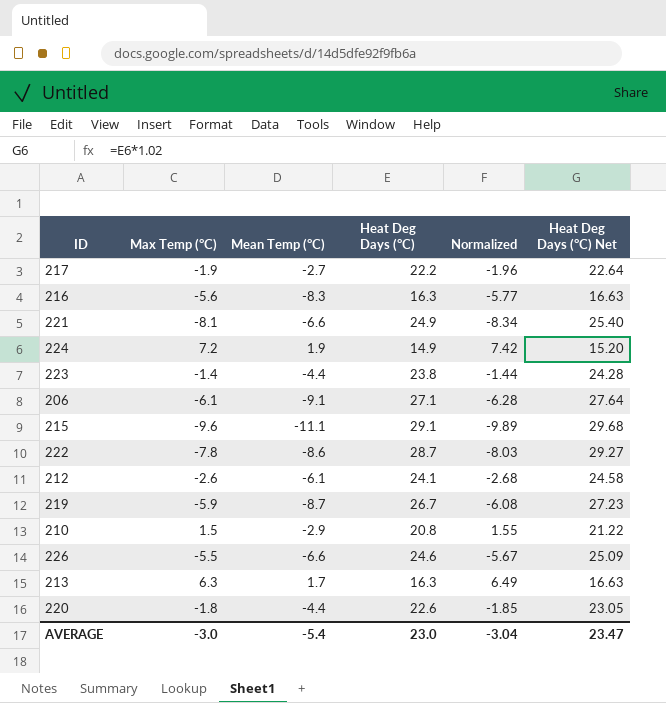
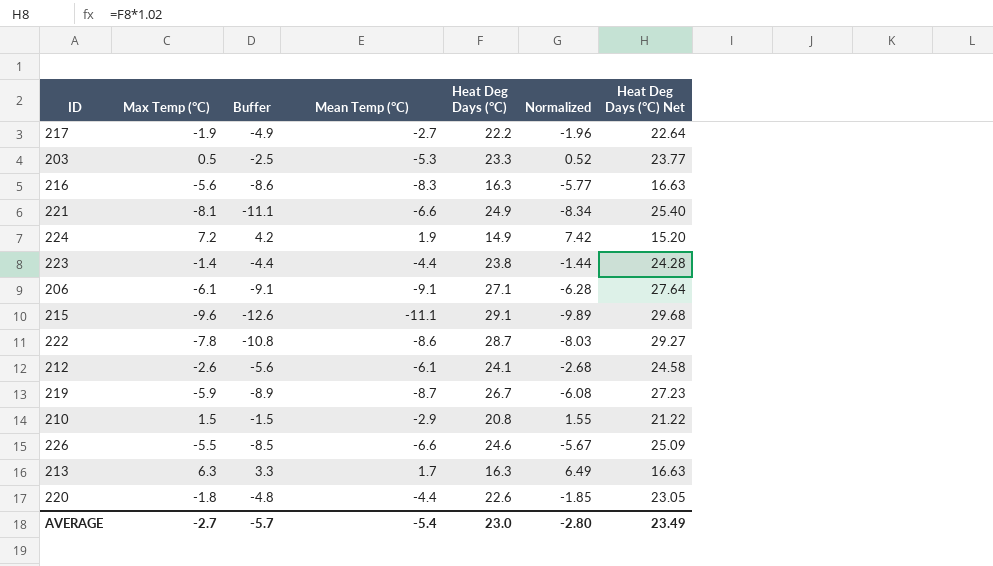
column Buffer | formula: none -> [Max Temp (°C)] - 3
row 203: none -> 0.5 | -2.5 | -5.3 | 23.3 | 0.52 | 23.77
AVERAGE | Max Temp (°C): -3.0 -> -2.7
AVERAGE | Normalized: -3.04 -> -2.80
AVERAGE | Heat Deg Days (°C) Net: 23.47 -> 23.49

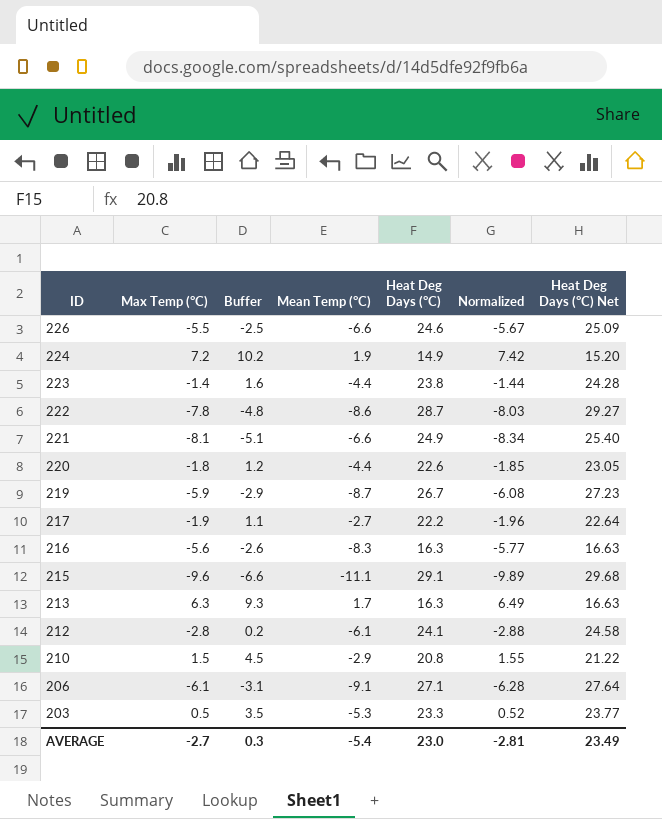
row order: none -> ID descending
column Buffer | formula: [Max Temp (°C)] - 3 -> [Max Temp (°C)] + 3
212 | Max Temp (°C): -2.6 -> -2.8
212 | Normalized: -2.68 -> -2.88
AVERAGE | Buffer: -5.7 -> 0.3
AVERAGE | Normalized: -2.80 -> -2.81

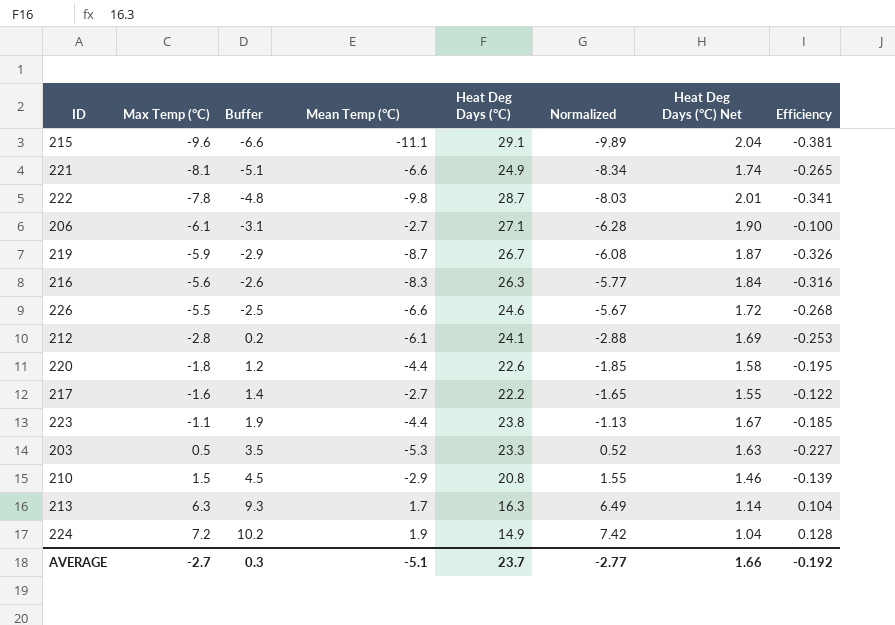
row order: ID descending -> Max Temp (°C) ascending
column Heat Deg Days (°C) Net | formula: [Heat Deg Days (°C)] * 1.02 -> [Heat Deg Days (°C)] * 0.07
column Efficiency | formula: none -> [Mean Temp (°C)] / [Heat Deg Days (°C)]
222 | Mean Temp (°C): -8.6 -> -9.8
206 | Mean Temp (°C): -9.1 -> -2.7
216 | Heat Deg Days (°C): 16.3 -> 26.3
217 | Max Temp (°C): -1.9 -> -1.6
217 | Buffer: 1.1 -> 1.4
217 | Normalized: -1.96 -> -1.65
223 | Max Temp (°C): -1.4 -> -1.1
223 | Buffer: 1.6 -> 1.9
223 | Normalized: -1.44 -> -1.13
AVERAGE | Mean Temp (°C): -5.4 -> -5.1
AVERAGE | Heat Deg Days (°C): 23.0 -> 23.7
AVERAGE | Normalized: -2.81 -> -2.77
AVERAGE | Heat Deg Days (°C) Net: 23.49 -> 1.66

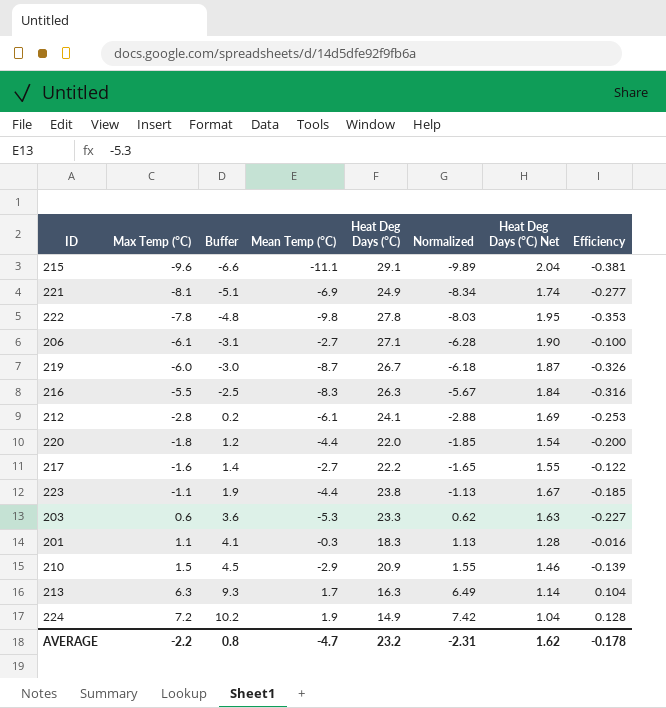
row 226: -5.5 | -2.5 | -6.6 | 24.6 | -5.67 | 1.72 | -0.268 -> none
221 | Mean Temp (°C): -6.6 -> -6.9
221 | Efficiency: -0.265 -> -0.277
222 | Heat Deg Days (°C): 28.7 -> 27.8
222 | Heat Deg Days (°C) Net: 2.01 -> 1.95
222 | Efficiency: -0.341 -> -0.353
219 | Max Temp (°C): -5.9 -> -6.0
219 | Buffer: -2.9 -> -3.0
219 | Normalized: -6.08 -> -6.18
216 | Max Temp (°C): -5.6 -> -5.5
216 | Buffer: -2.6 -> -2.5
216 | Normalized: -5.77 -> -5.67
220 | Heat Deg Days (°C): 22.6 -> 22.0
220 | Heat Deg Days (°C) Net: 1.58 -> 1.54
220 | Efficiency: -0.195 -> -0.200
203 | Max Temp (°C): 0.5 -> 0.6
203 | Buffer: 3.5 -> 3.6
203 | Normalized: 0.52 -> 0.62
row 201: none -> 1.1 | 4.1 | -0.3 | 18.3 | 1.13 | 1.28 | -0.016
210 | Heat Deg Days (°C): 20.8 -> 20.9
AVERAGE | Max Temp (°C): -2.7 -> -2.2
AVERAGE | Buffer: 0.3 -> 0.8
AVERAGE | Mean Temp (°C): -5.1 -> -4.7
AVERAGE | Heat Deg Days (°C): 23.7 -> 23.2
AVERAGE | Normalized: -2.77 -> -2.31
AVERAGE | Heat Deg Days (°C) Net: 1.66 -> 1.62
AVERAGE | Efficiency: -0.192 -> -0.178

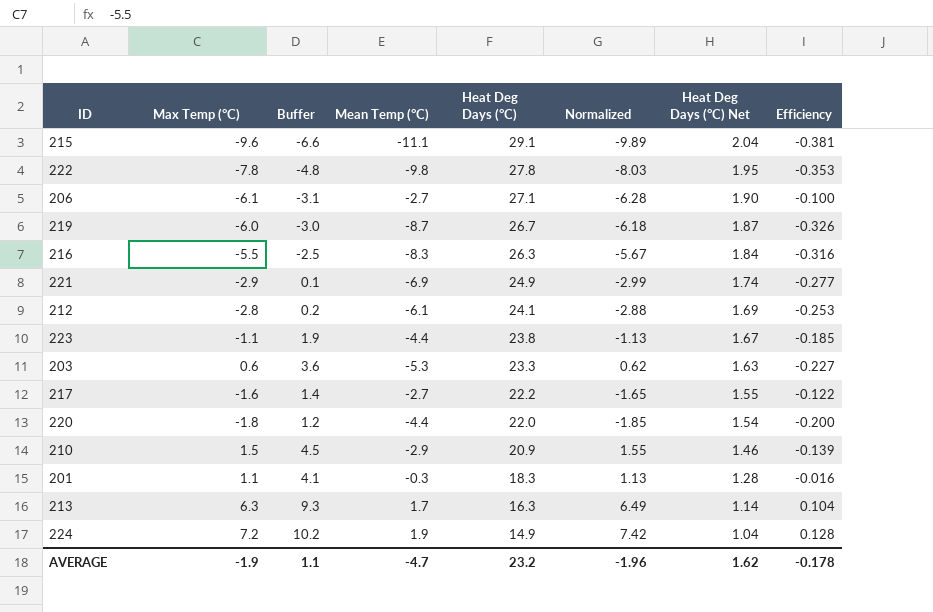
row order: Max Temp (°C) ascending -> Heat Deg Days (°C) descending
221 | Max Temp (°C): -8.1 -> -2.9
221 | Buffer: -5.1 -> 0.1
221 | Normalized: -8.34 -> -2.99
AVERAGE | Max Temp (°C): -2.2 -> -1.9
AVERAGE | Buffer: 0.8 -> 1.1
AVERAGE | Normalized: -2.31 -> -1.96

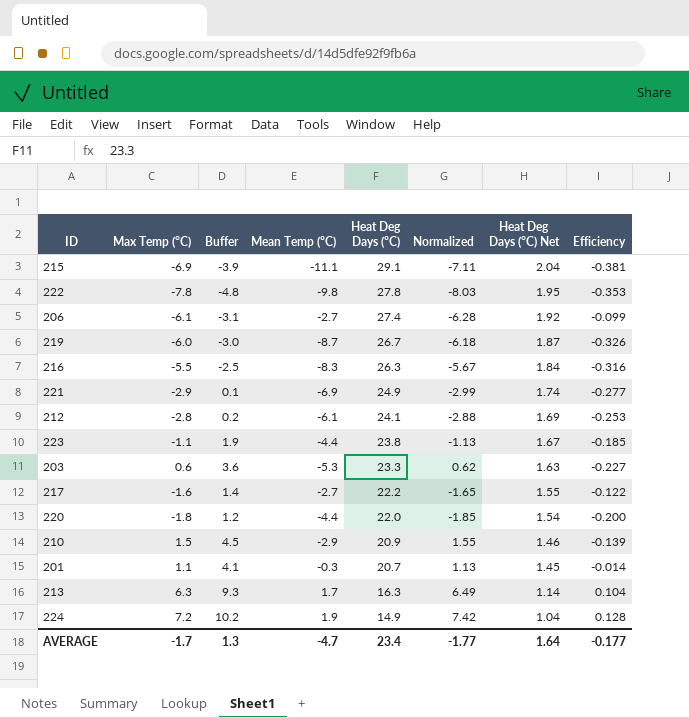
215 | Max Temp (°C): -9.6 -> -6.9
215 | Buffer: -6.6 -> -3.9
215 | Normalized: -9.89 -> -7.11
206 | Heat Deg Days (°C): 27.1 -> 27.4
206 | Heat Deg Days (°C) Net: 1.90 -> 1.92
206 | Efficiency: -0.100 -> -0.099
201 | Heat Deg Days (°C): 18.3 -> 20.7
201 | Heat Deg Days (°C) Net: 1.28 -> 1.45
201 | Efficiency: -0.016 -> -0.014
AVERAGE | Max Temp (°C): -1.9 -> -1.7
AVERAGE | Buffer: 1.1 -> 1.3
AVERAGE | Heat Deg Days (°C): 23.2 -> 23.4
AVERAGE | Normalized: -1.96 -> -1.77
AVERAGE | Heat Deg Days (°C) Net: 1.62 -> 1.64
AVERAGE | Efficiency: -0.178 -> -0.177

